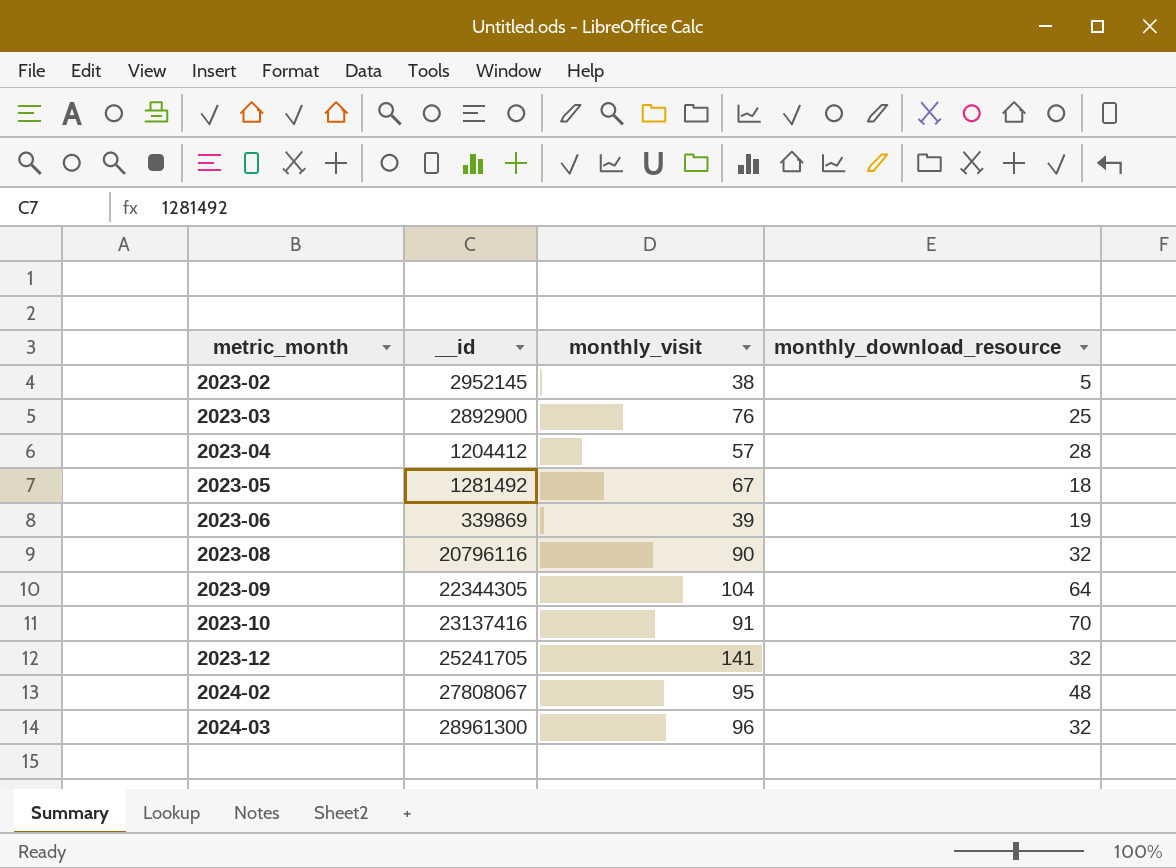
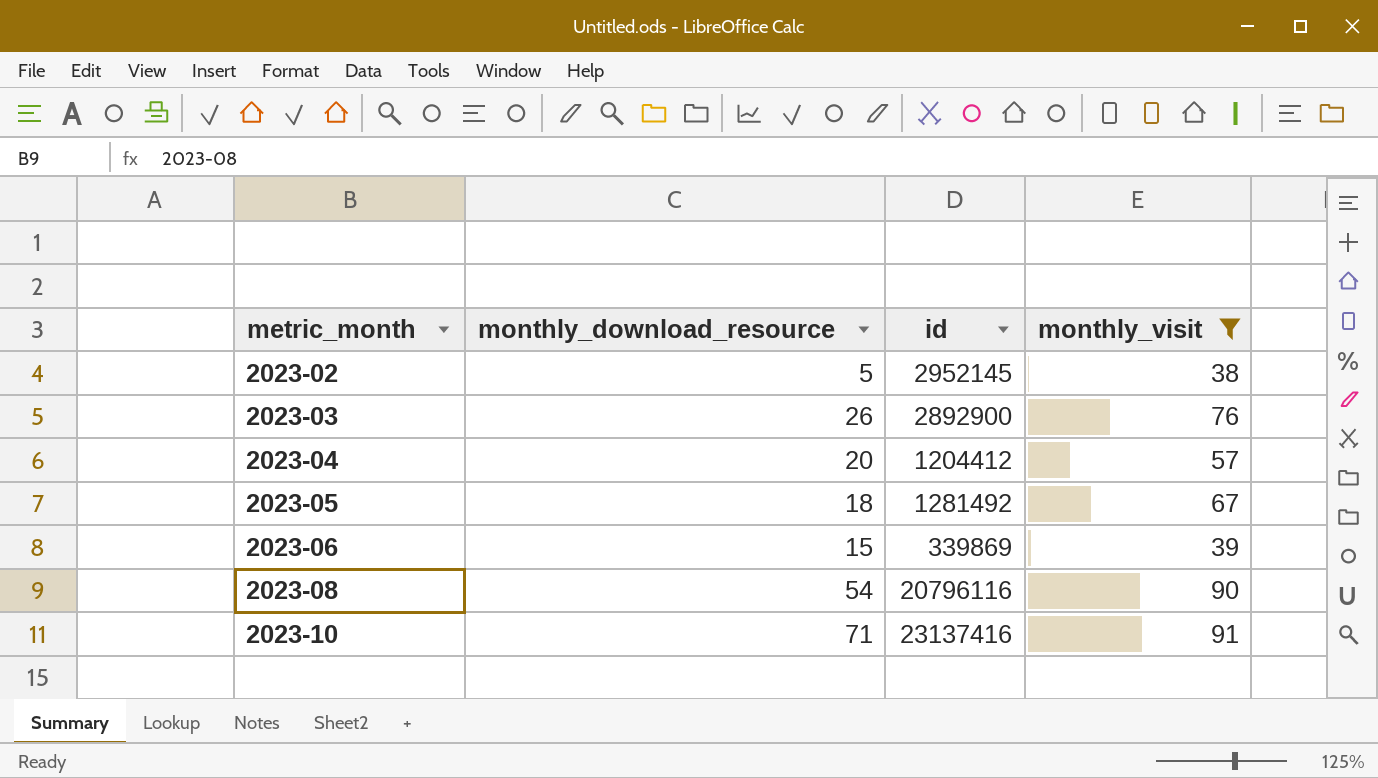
filter: none -> monthly_visit <= 91
column monthly_download_resource | position: 4 -> 2
column name: __id -> id
2023-03 | monthly_download_resource: 25 -> 26
2023-04 | monthly_download_resource: 28 -> 20
2023-06 | monthly_download_resource: 19 -> 15
2023-08 | monthly_download_resource: 32 -> 54
2023-10 | monthly_download_resource: 70 -> 71

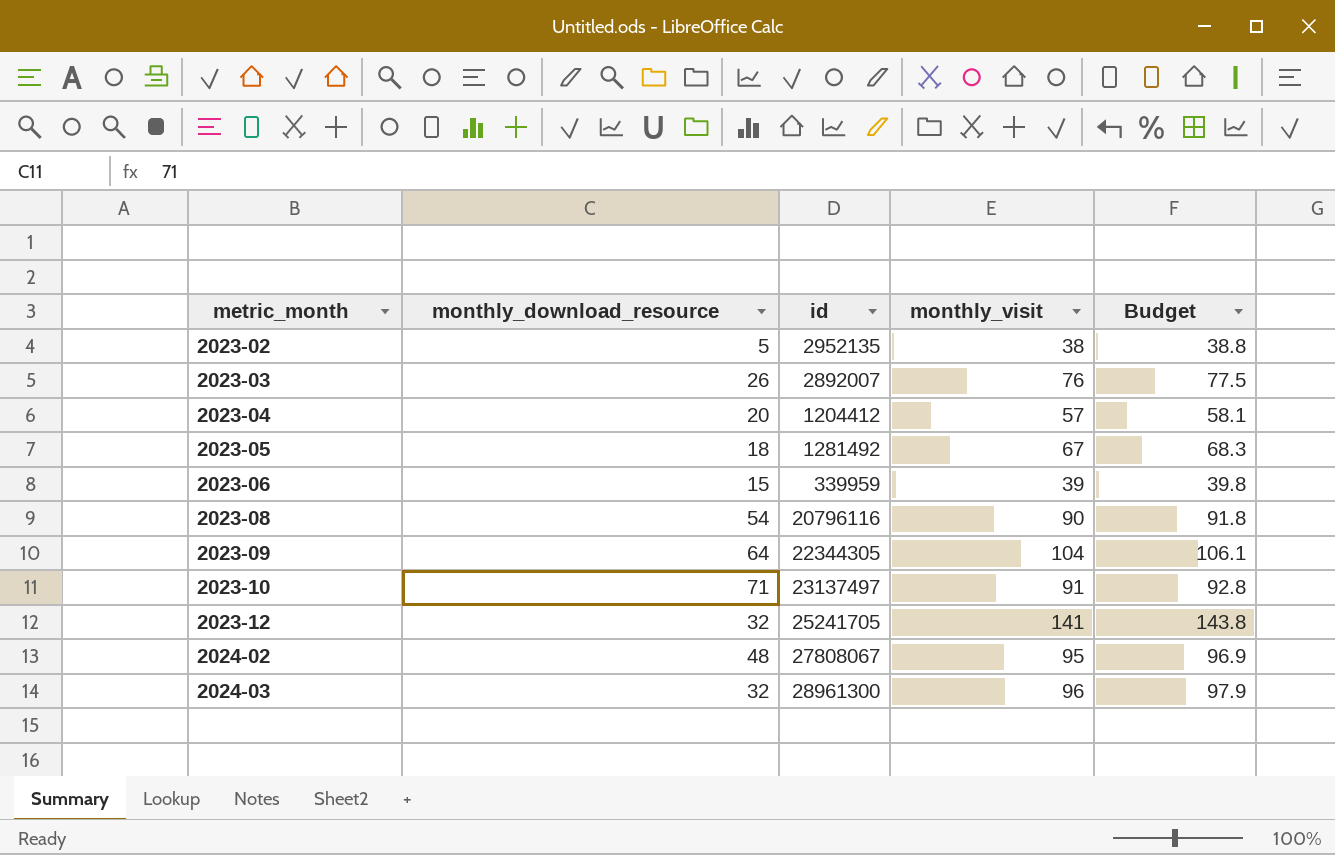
filter: monthly_visit <= 91 -> none
column Budget | formula: none -> [monthly_visit] * 1.02
2023-02 | id: 2952145 -> 2952135
2023-03 | id: 2892900 -> 2892007
2023-06 | id: 339869 -> 339959
2023-10 | id: 23137416 -> 23137497

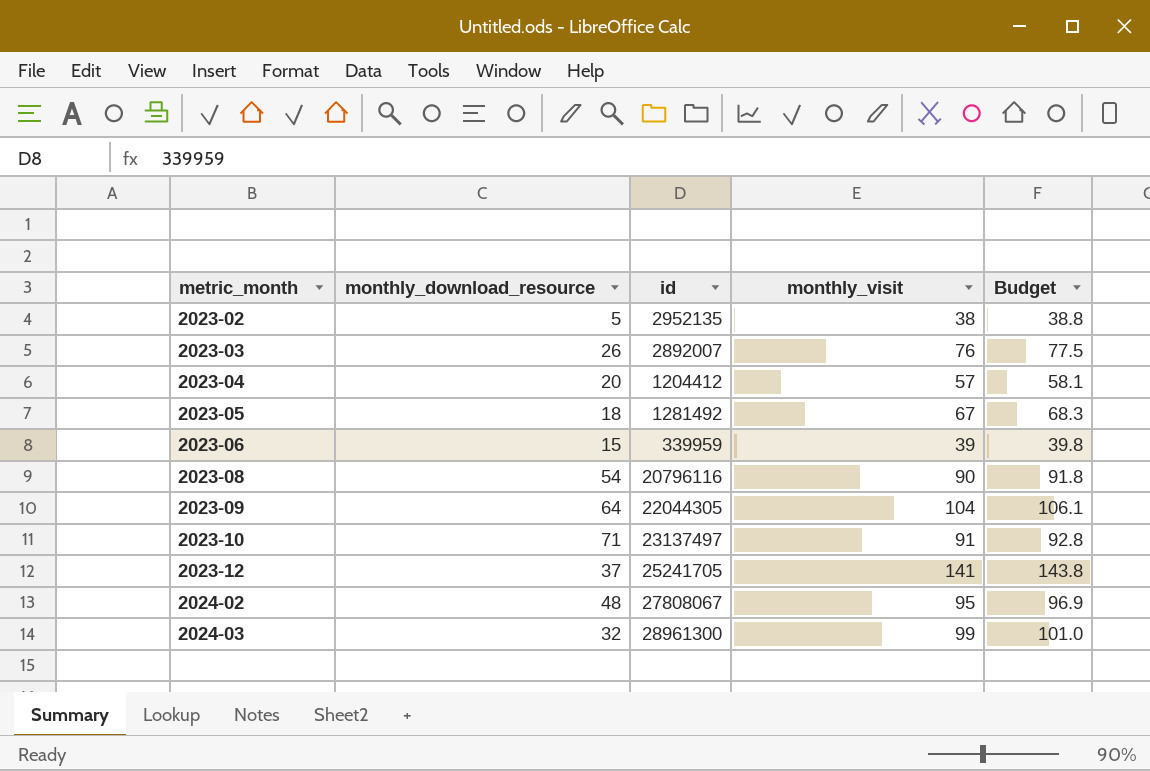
2023-09 | id: 22344305 -> 22044305
2023-12 | monthly_download_resource: 32 -> 37
2024-03 | monthly_visit: 96 -> 99
2024-03 | Budget: 97.9 -> 101.0

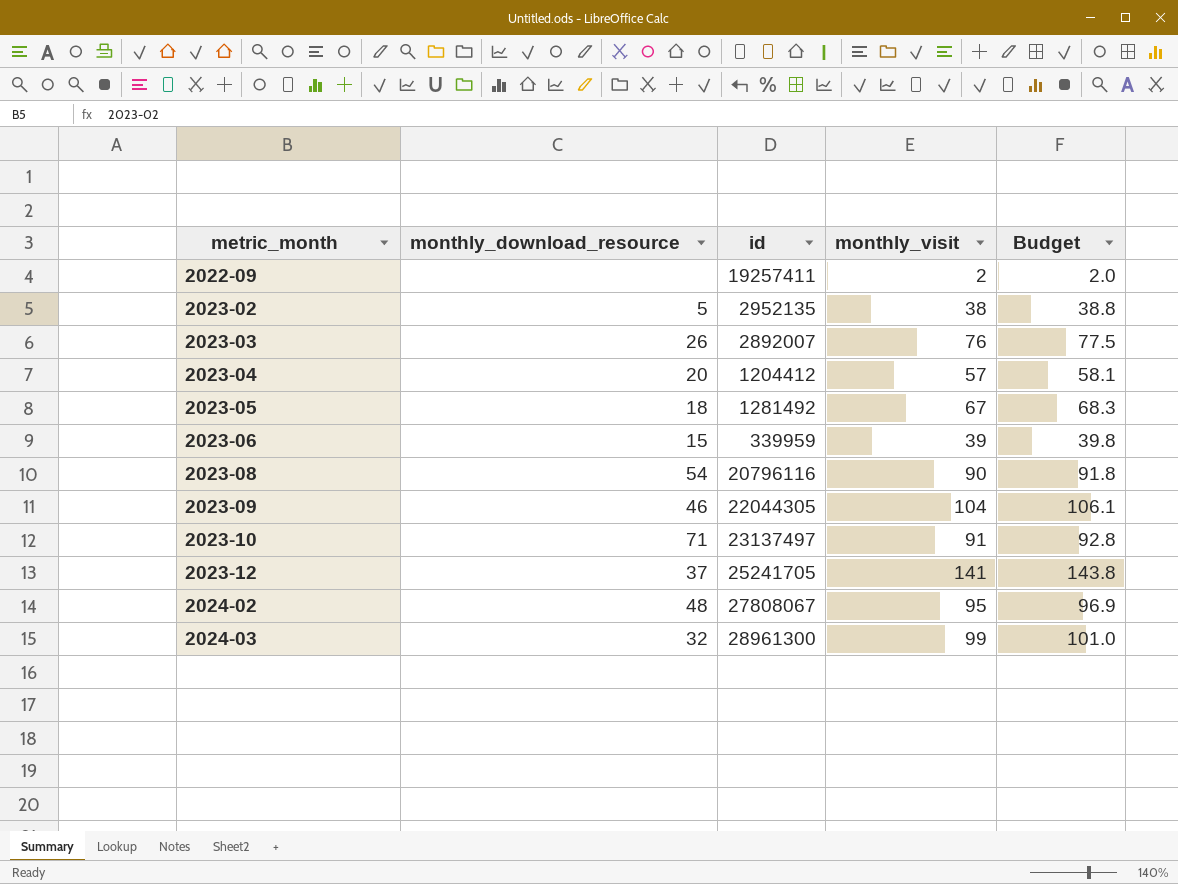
row 2022-09: none -> none | 19257411 | 2 | 2.0
2023-09 | monthly_download_resource: 64 -> 46

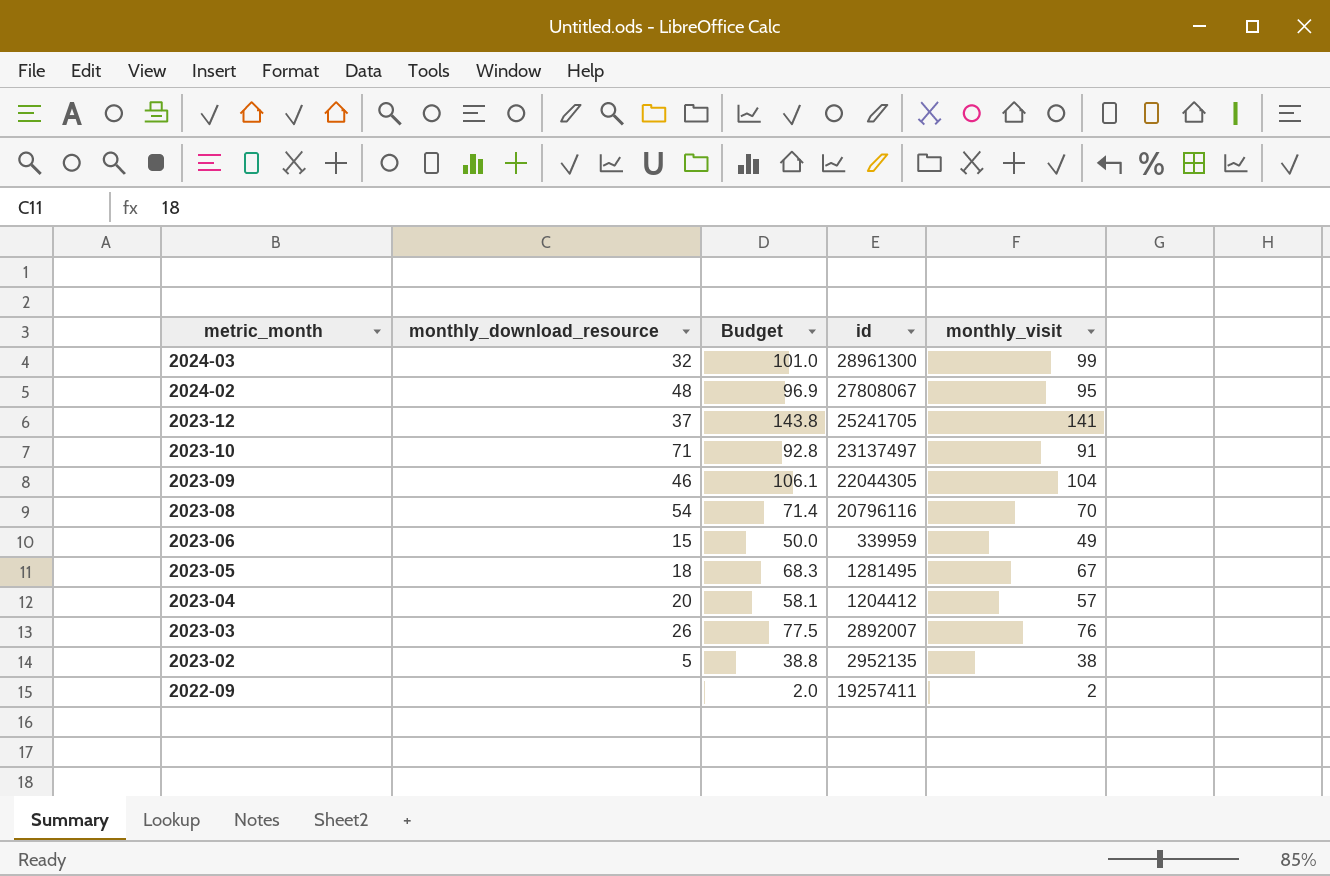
row order: metric_month ascending -> metric_month descending
column Budget | position: 5 -> 3
2023-08 | Budget: 91.8 -> 71.4
2023-08 | monthly_visit: 90 -> 70
2023-06 | Budget: 39.8 -> 50.0
2023-06 | monthly_visit: 39 -> 49
2023-05 | id: 1281492 -> 1281495

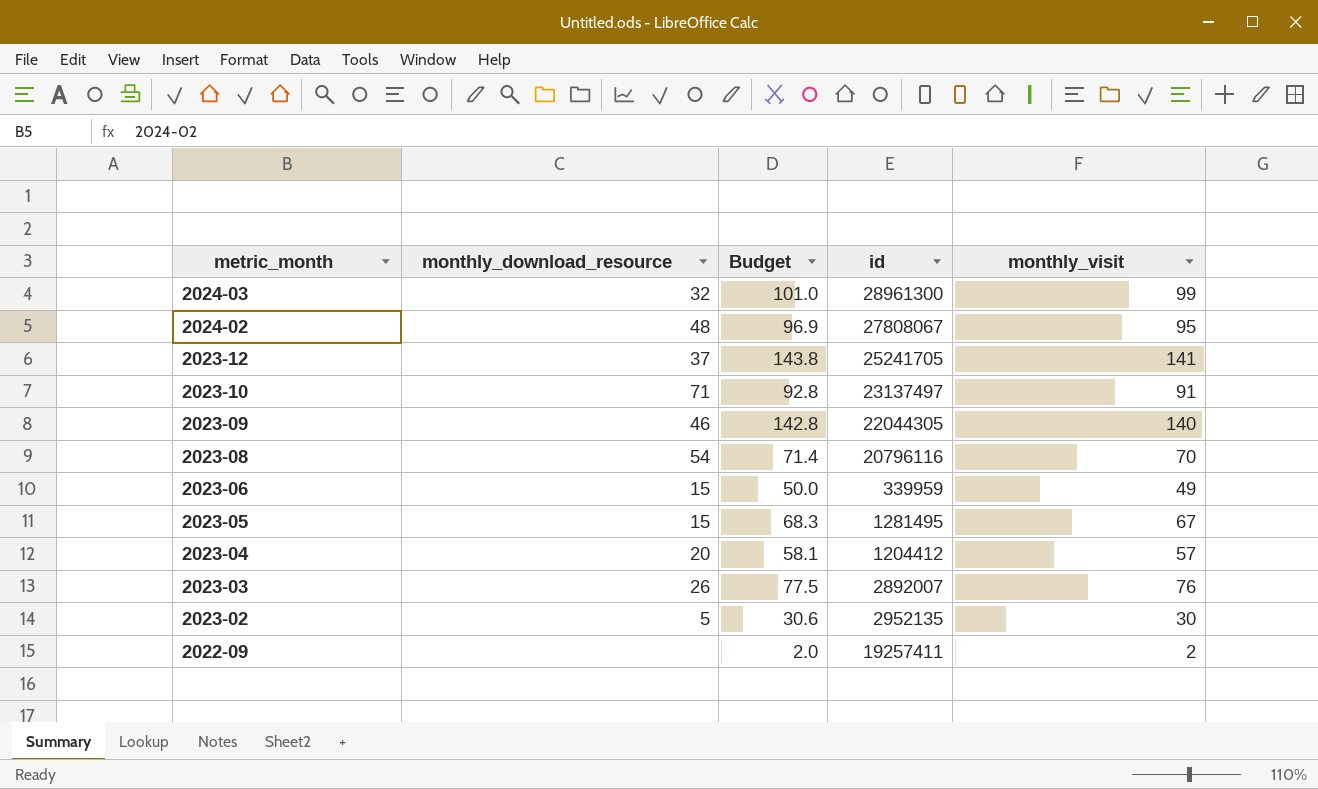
2023-09 | Budget: 106.1 -> 142.8
2023-09 | monthly_visit: 104 -> 140
2023-05 | monthly_download_resource: 18 -> 15
2023-02 | Budget: 38.8 -> 30.6
2023-02 | monthly_visit: 38 -> 30

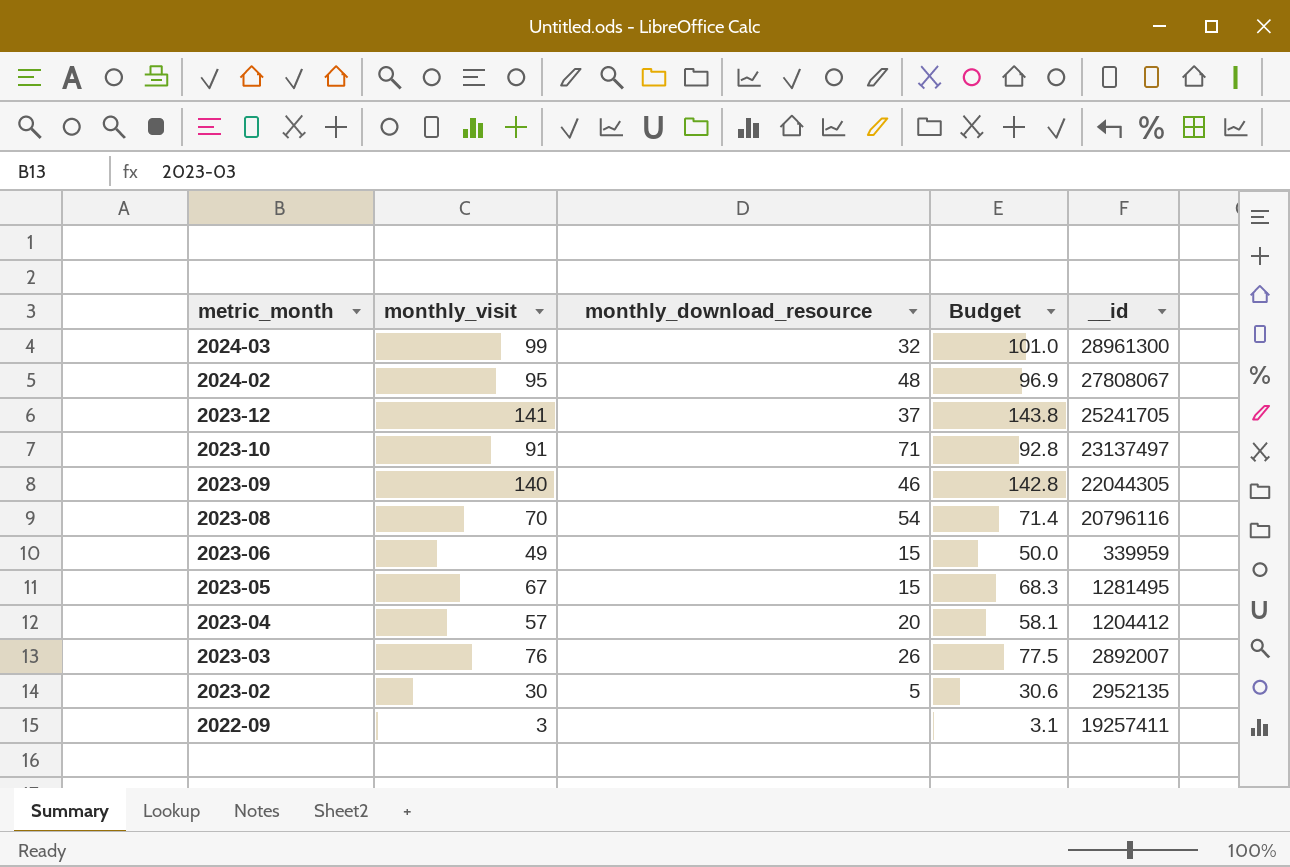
column monthly_visit | position: 5 -> 2
column name: id -> __id
2022-09 | monthly_visit: 2 -> 3
2022-09 | Budget: 2.0 -> 3.1

